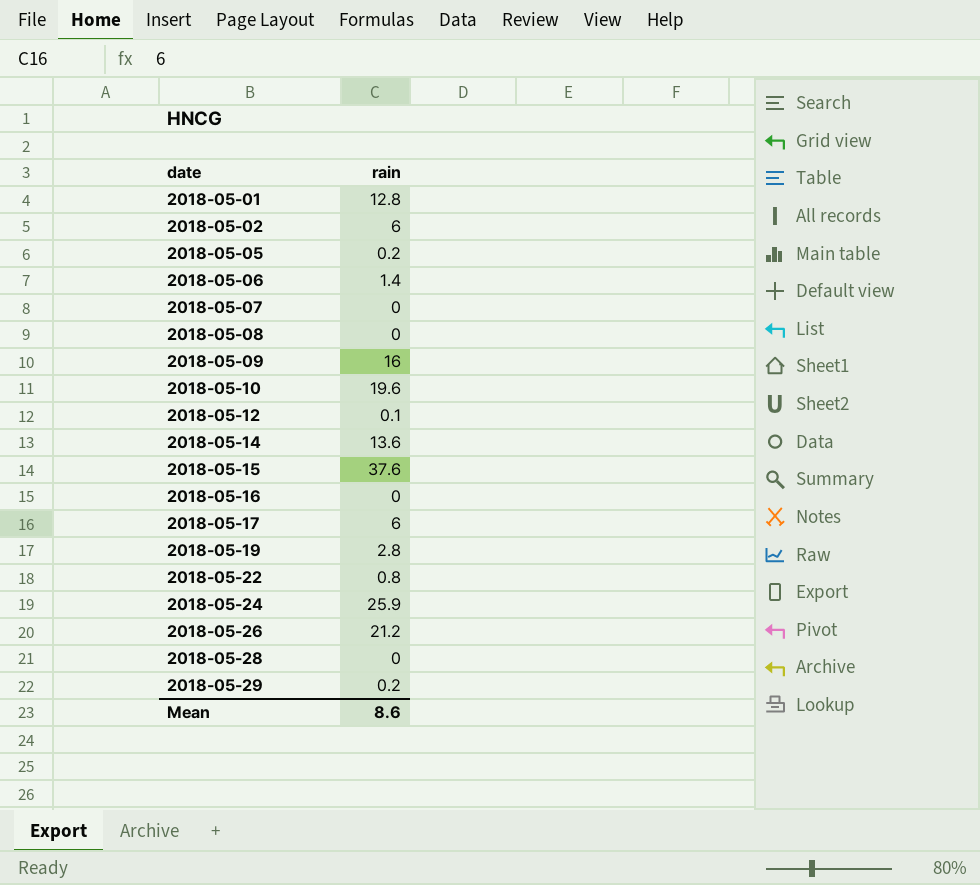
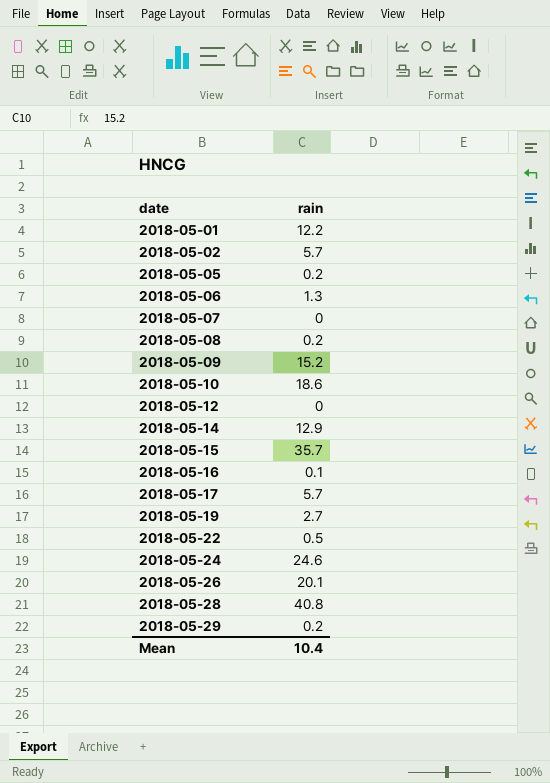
2018-05-01 | rain: 12.8 -> 12.2
2018-05-02 | rain: 6 -> 5.7
2018-05-06 | rain: 1.4 -> 1.3
2018-05-08 | rain: 0 -> 0.2
2018-05-09 | rain: 16 -> 15.2
2018-05-10 | rain: 19.6 -> 18.6
2018-05-12 | rain: 0.1 -> 0
2018-05-14 | rain: 13.6 -> 12.9
2018-05-15 | rain: 37.6 -> 35.7
2018-05-16 | rain: 0 -> 0.1
2018-05-17 | rain: 6 -> 5.7
2018-05-19 | rain: 2.8 -> 2.7
2018-05-22 | rain: 0.8 -> 0.5
2018-05-24 | rain: 25.9 -> 24.6
2018-05-26 | rain: 21.2 -> 20.1
2018-05-28 | rain: 0 -> 40.8
Mean | rain: 8.6 -> 10.4

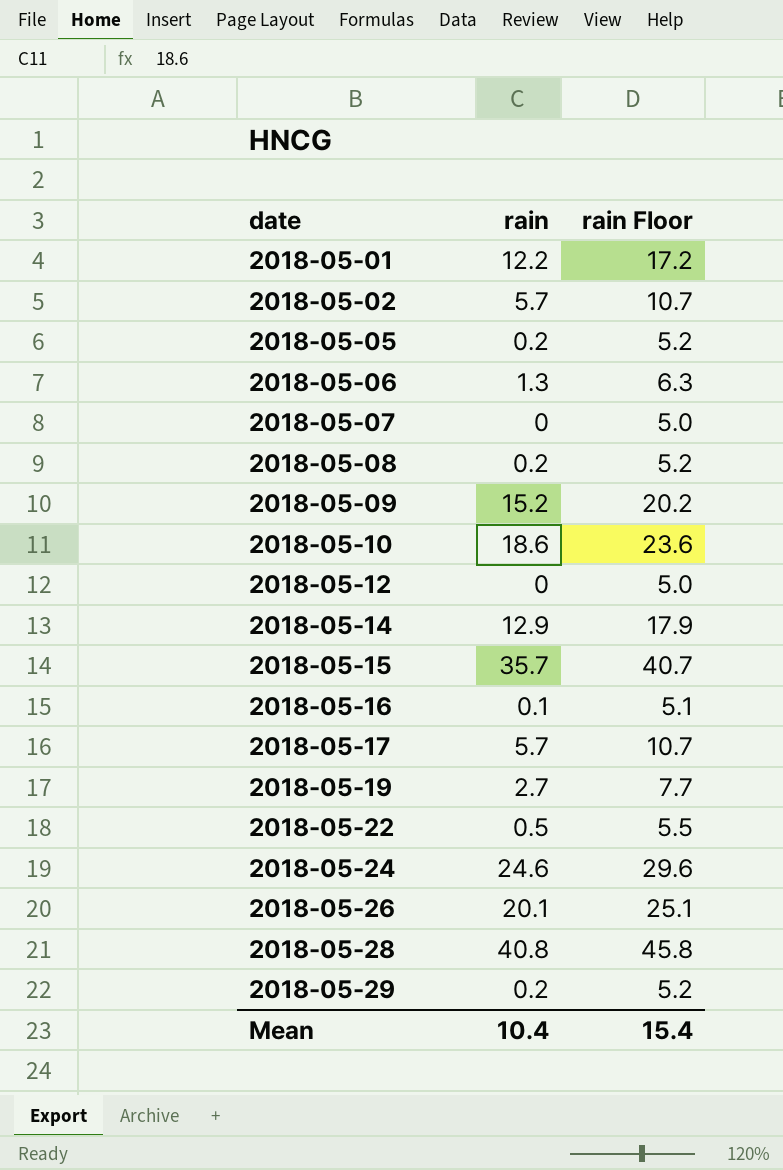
column rain Floor | formula: none -> [rain] + 5

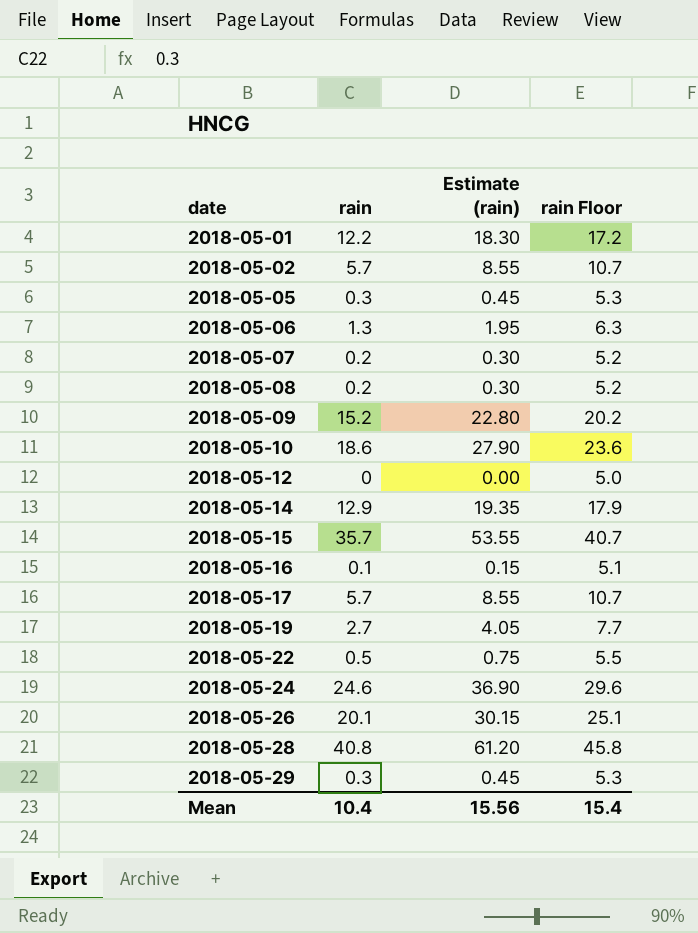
column Estimate (rain) | formula: none -> [rain] * 1.5
2018-05-05 | rain: 0.2 -> 0.3
2018-05-05 | rain Floor: 5.2 -> 5.3
2018-05-07 | rain: 0 -> 0.2
2018-05-07 | rain Floor: 5.0 -> 5.2
2018-05-29 | rain: 0.2 -> 0.3
2018-05-29 | rain Floor: 5.2 -> 5.3

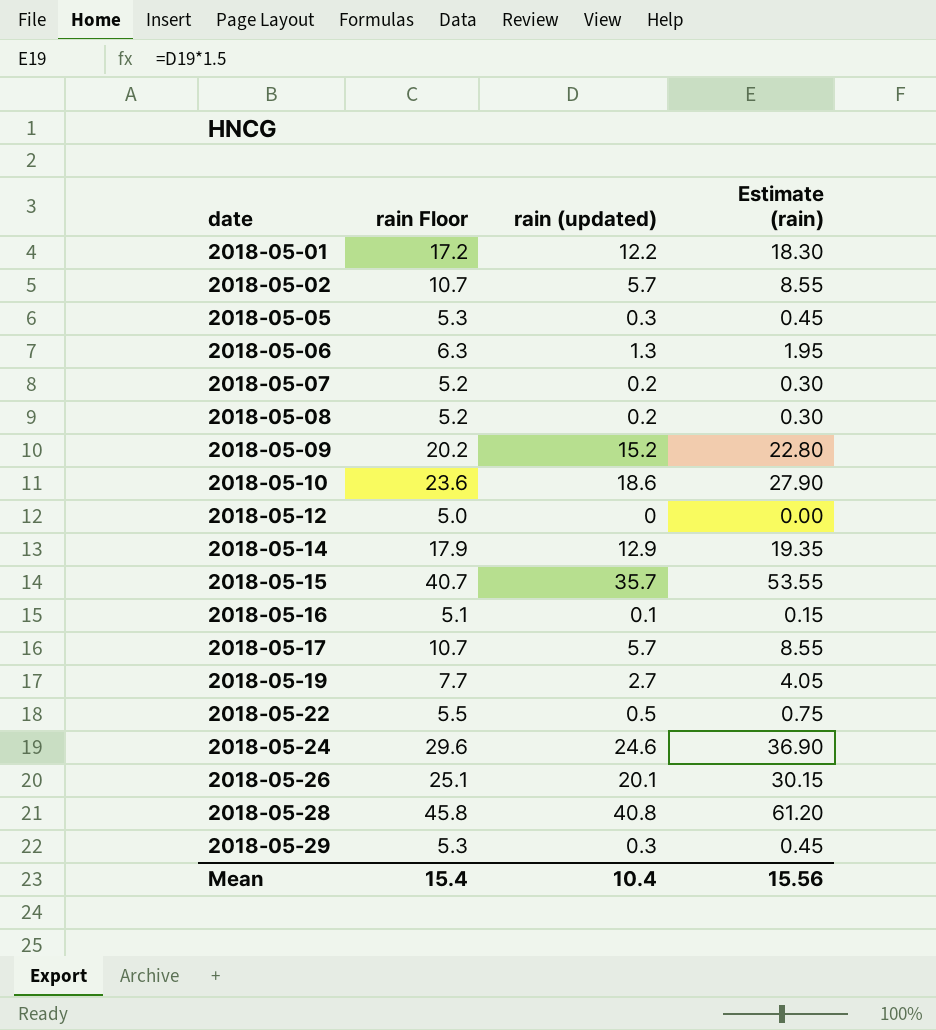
column rain Floor | position: 4 -> 2
column name: rain -> rain (updated)

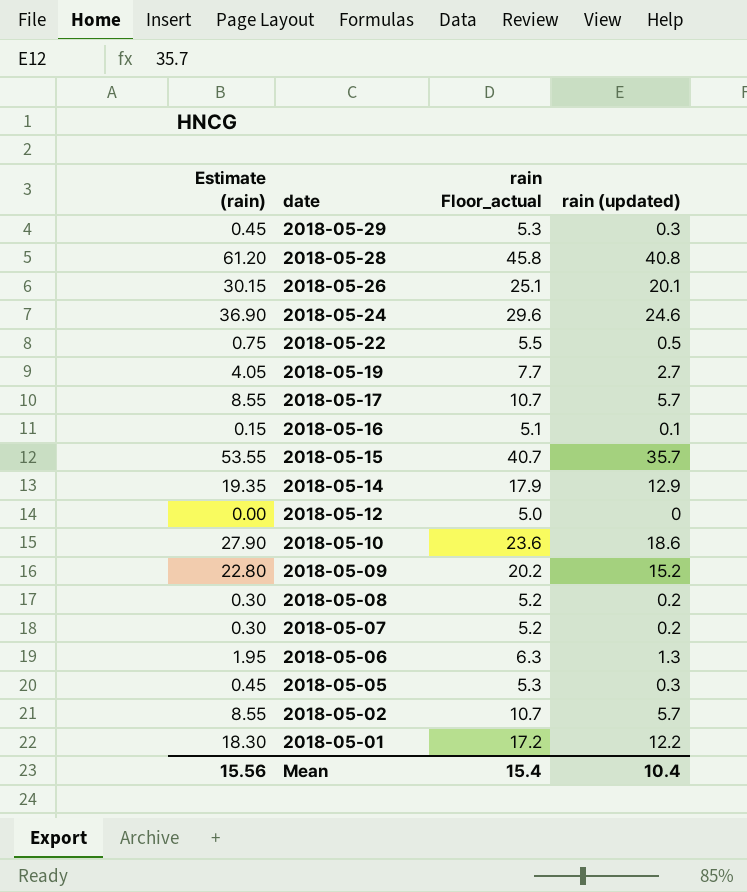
row order: date ascending -> date descending
column Estimate (rain) | position: 4 -> 1
column name: rain Floor -> rain Floor_actual

